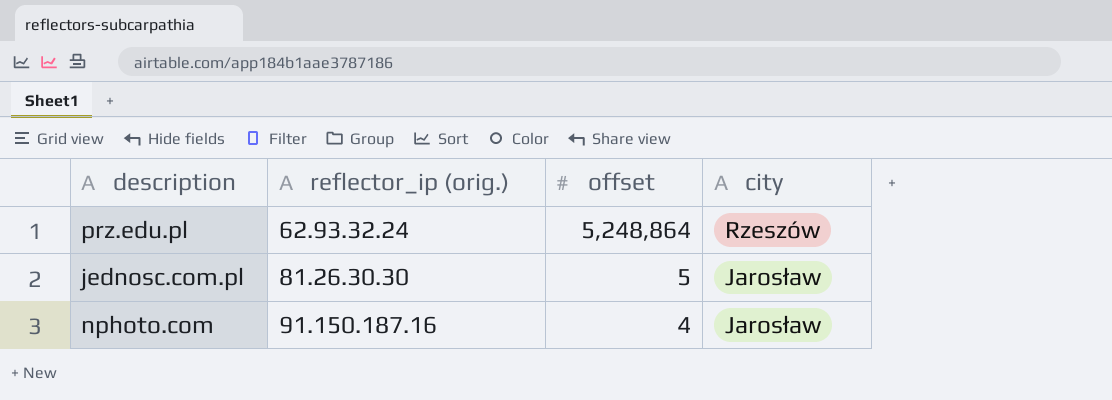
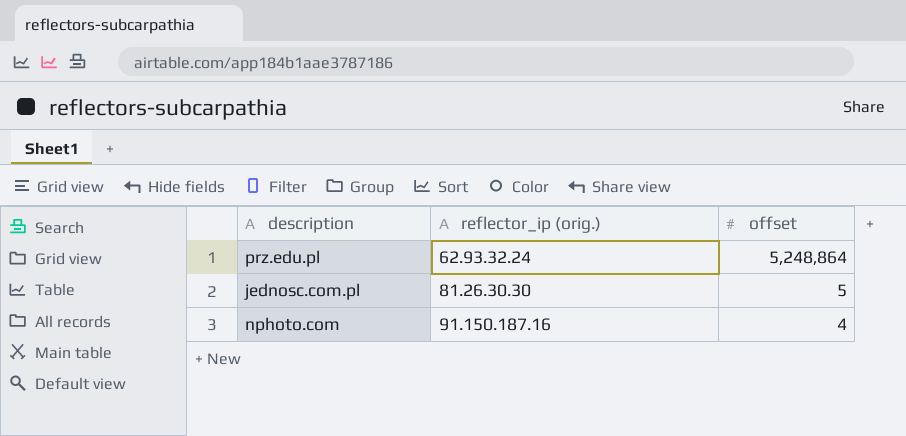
column city | position: 4 -> none

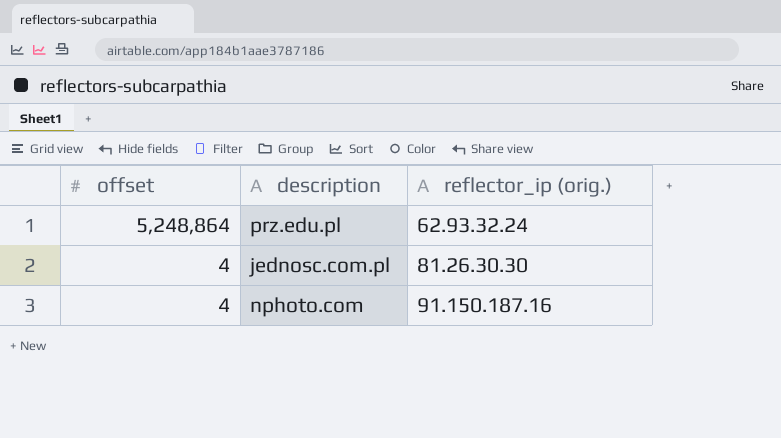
column offset | position: 3 -> 1
jednosc.com.pl | offset: 5 -> 4

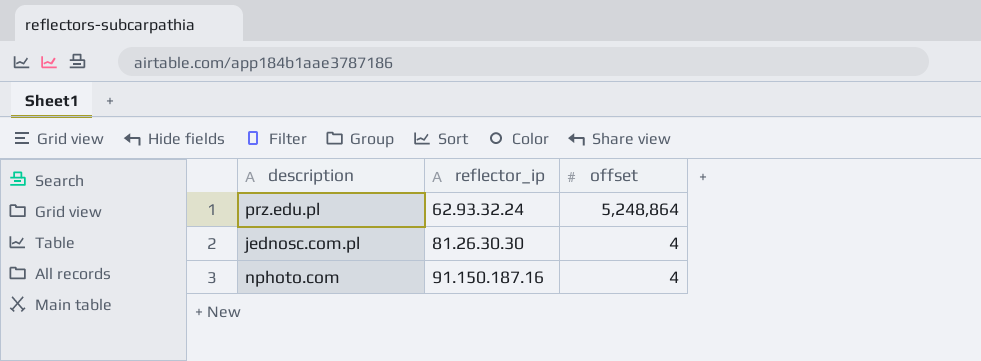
column name: reflector_ip (orig.) -> reflector_ip
column offset | position: 1 -> 3

